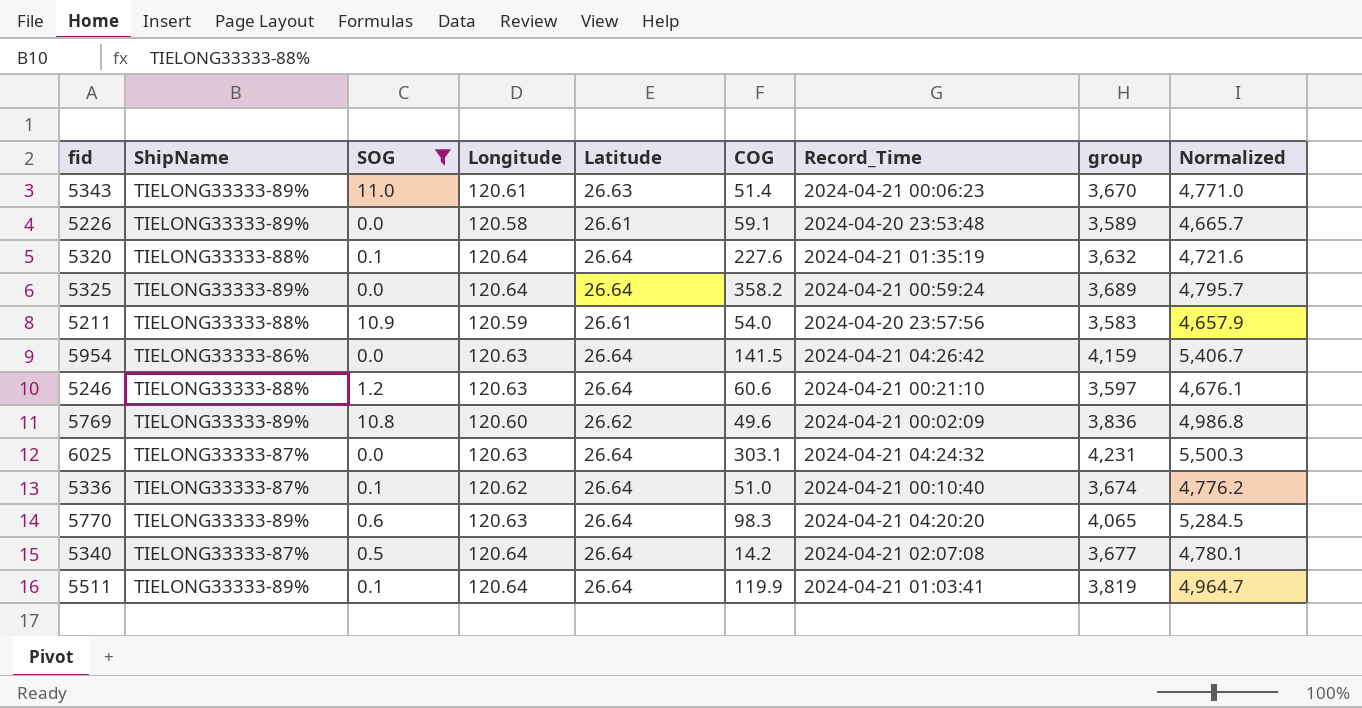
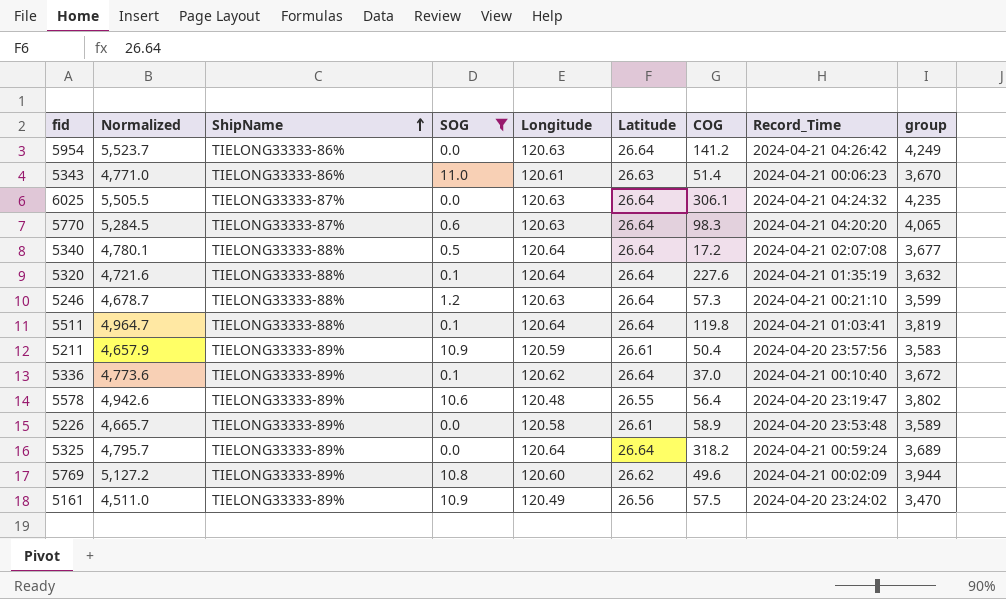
row order: none -> ShipName ascending
column Normalized | position: 9 -> 2
5954 | Normalized: 5,406.7 -> 5,523.7
5954 | COG: 141.5 -> 141.2
5954 | group: 4,159 -> 4,249
5343 | ShipName: TIELONG33333-89% -> TIELONG33333-86%
6025 | Normalized: 5,500.3 -> 5,505.5
6025 | COG: 303.1 -> 306.1
6025 | group: 4,231 -> 4,235
5770 | ShipName: TIELONG33333-89% -> TIELONG33333-87%
5340 | ShipName: TIELONG33333-87% -> TIELONG33333-88%
5340 | COG: 14.2 -> 17.2
5246 | Normalized: 4,676.1 -> 4,678.7
5246 | COG: 60.6 -> 57.3
5246 | group: 3,597 -> 3,599
5511 | ShipName: TIELONG33333-89% -> TIELONG33333-88%
5511 | COG: 119.9 -> 119.8
5211 | ShipName: TIELONG33333-88% -> TIELONG33333-89%
5211 | COG: 54.0 -> 50.4
5336 | Normalized: 4,776.2 -> 4,773.6
5336 | ShipName: TIELONG33333-87% -> TIELONG33333-89%
5336 | COG: 51.0 -> 37.0
5336 | group: 3,674 -> 3,672
row 5578: none -> 4,942.6 | TIELONG33333-89% | 10.6 | 120.48 | 26.55 | 56.4 | 2024-04-20 23:19:47 | 3,802
5226 | COG: 59.1 -> 58.9
5325 | COG: 358.2 -> 318.2
5769 | Normalized: 4,986.8 -> 5,127.2
5769 | group: 3,836 -> 3,944
row 5161: none -> 4,511.0 | TIELONG33333-89% | 10.9 | 120.49 | 26.56 | 57.5 | 2024-04-20 23:24:02 | 3,470

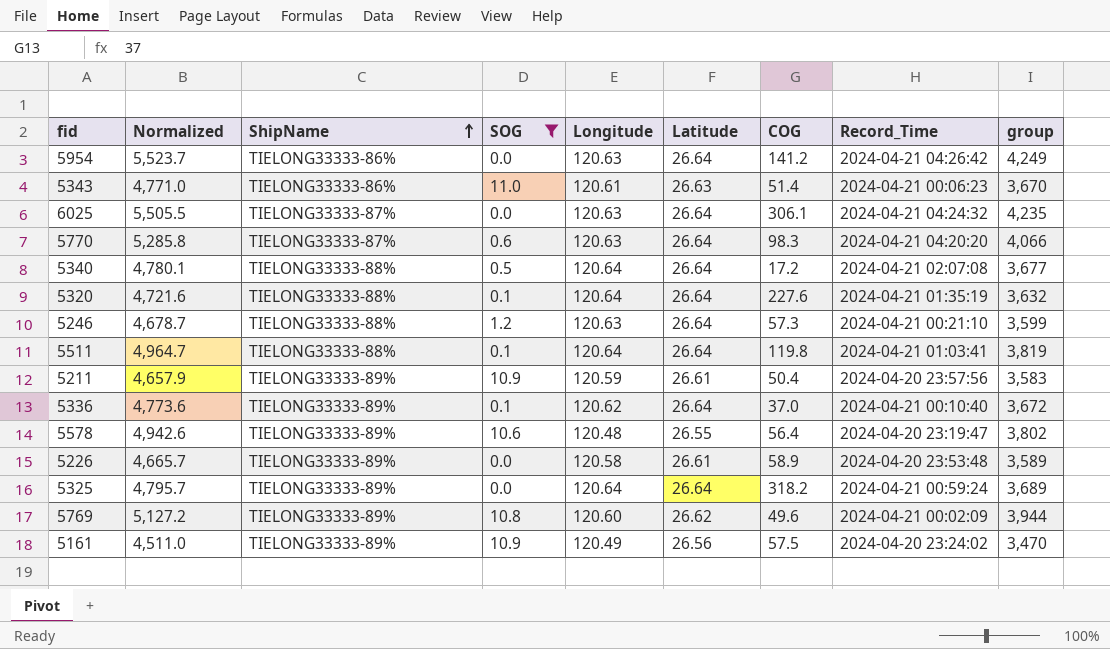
5770 | Normalized: 5,284.5 -> 5,285.8
5770 | group: 4,065 -> 4,066

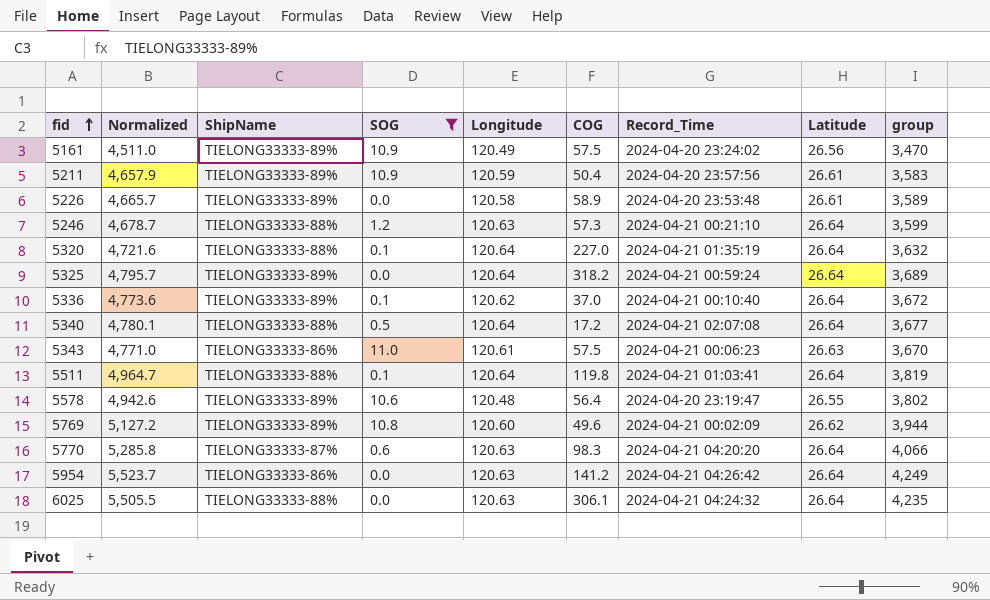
row order: ShipName ascending -> fid ascending
column Latitude | position: 6 -> 8
5320 | COG: 227.6 -> 227.0
5343 | COG: 51.4 -> 57.5
6025 | ShipName: TIELONG33333-87% -> TIELONG33333-88%

